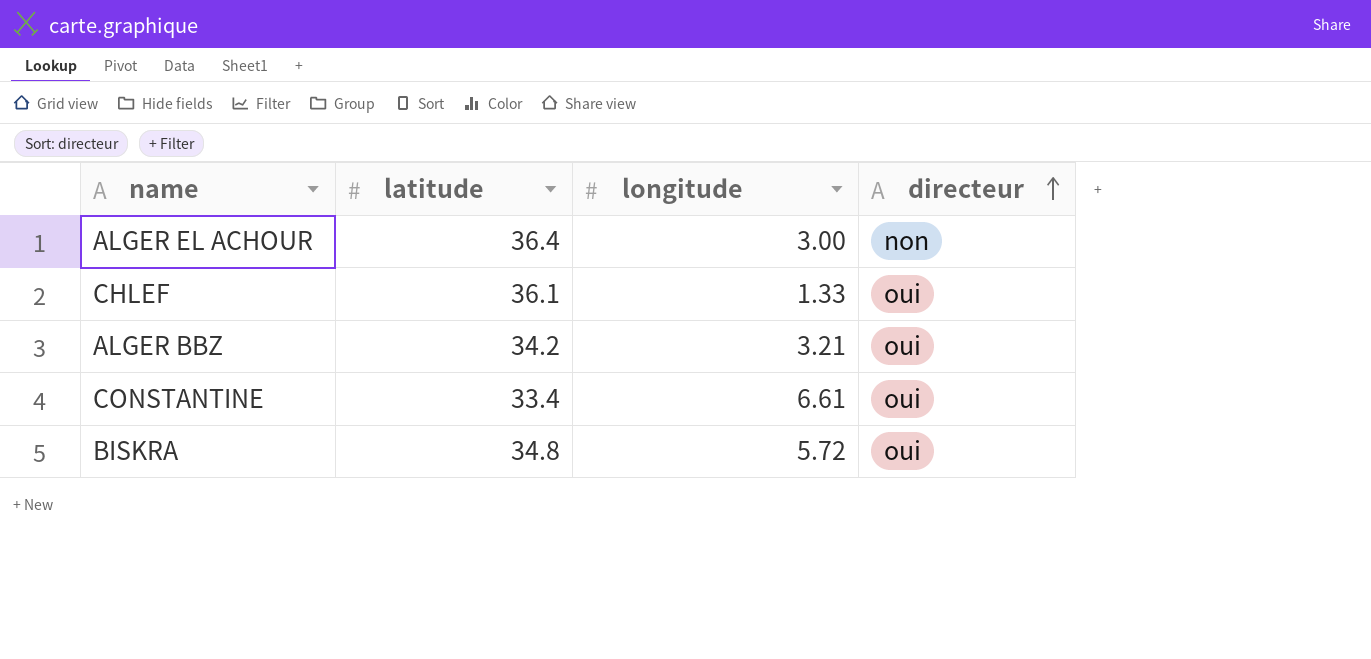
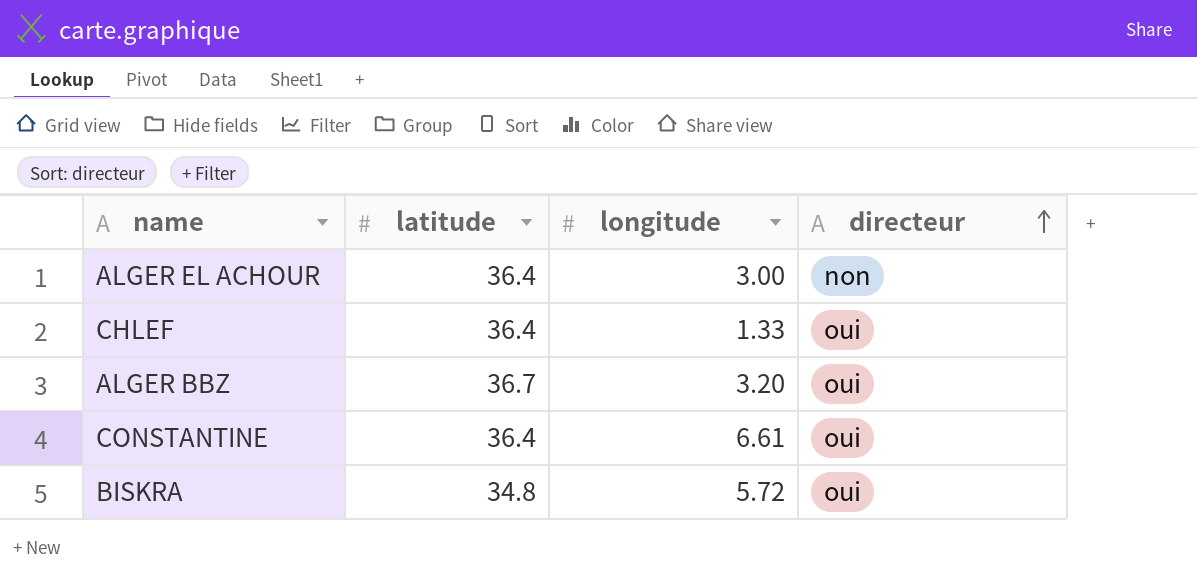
CHLEF | latitude: 36.1 -> 36.4
ALGER BBZ | latitude: 34.2 -> 36.7
ALGER BBZ | longitude: 3.21 -> 3.20
CONSTANTINE | latitude: 33.4 -> 36.4

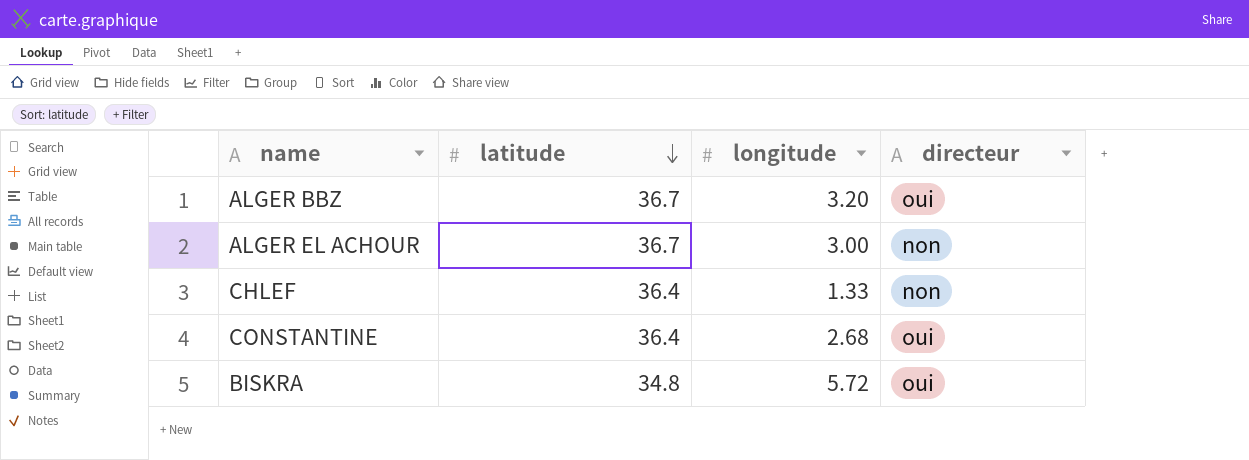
row order: directeur ascending -> latitude descending
ALGER EL ACHOUR | latitude: 36.4 -> 36.7
CHLEF | directeur: oui -> non
CONSTANTINE | longitude: 6.61 -> 2.68

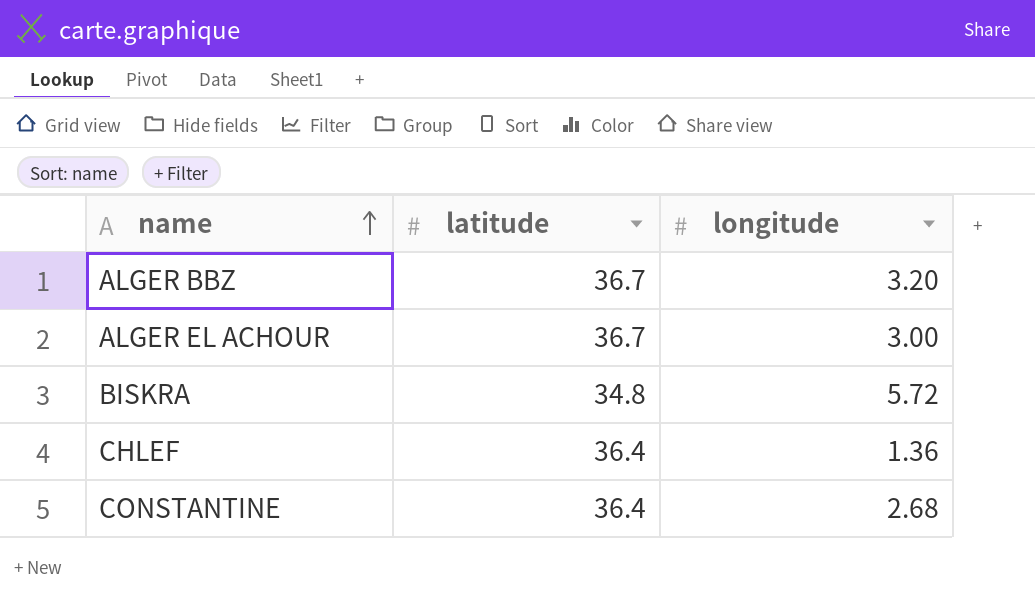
row order: latitude descending -> name ascending
column directeur | position: 4 -> none
CHLEF | longitude: 1.33 -> 1.36

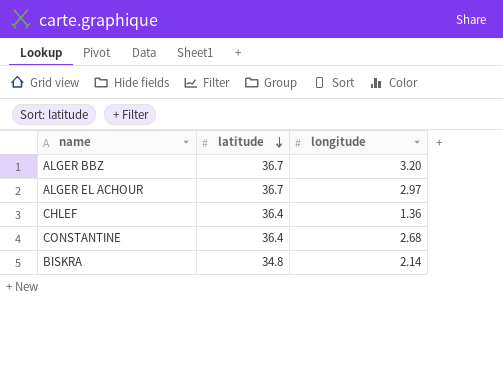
row order: name ascending -> latitude descending
ALGER EL ACHOUR | longitude: 3.00 -> 2.97
BISKRA | longitude: 5.72 -> 2.14

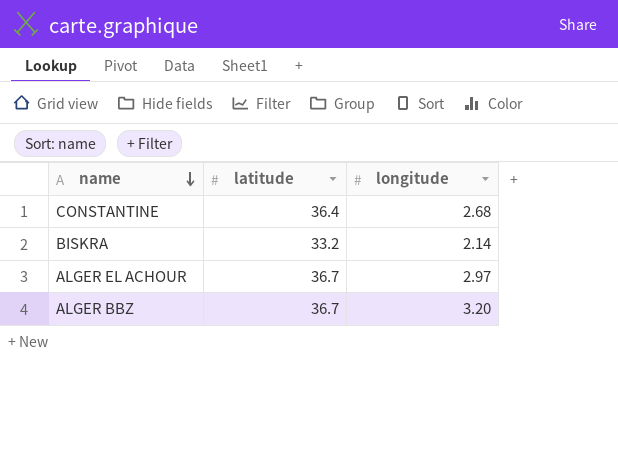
row order: latitude descending -> name descending
row CHLEF: 36.4 | 1.36 -> none
BISKRA | latitude: 34.8 -> 33.2

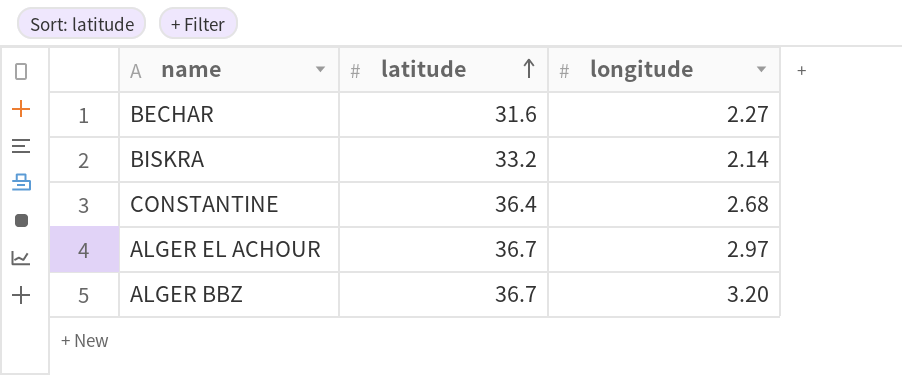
row order: name descending -> latitude ascending
row BECHAR: none -> 31.6 | 2.27

